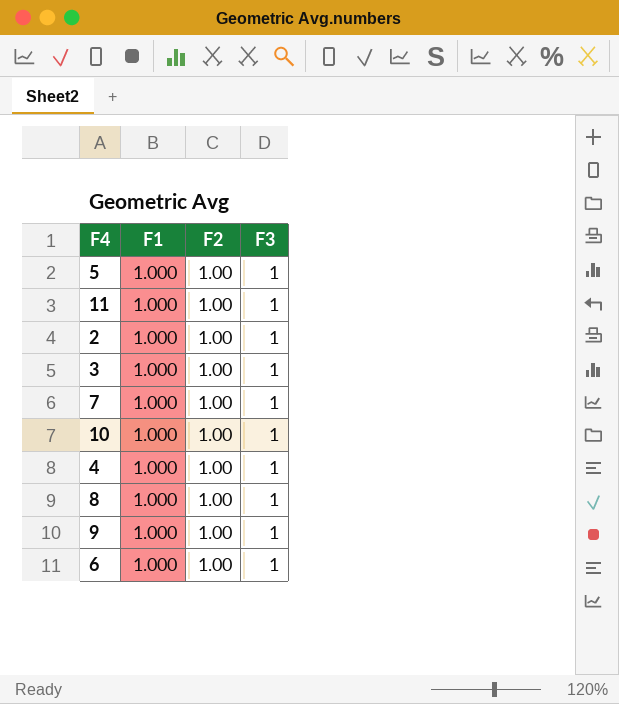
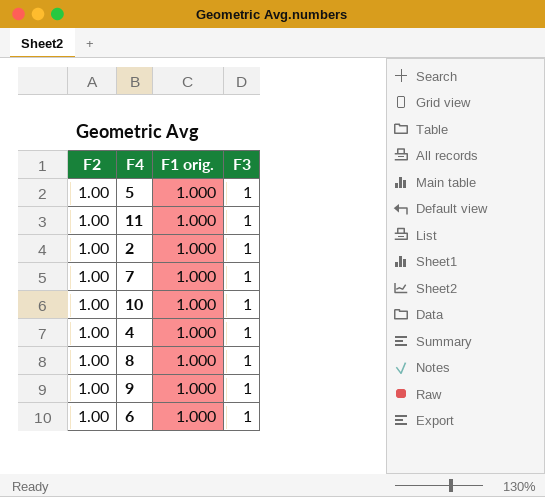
column F2 | position: 3 -> 1
column name: F1 -> F1 orig.
row 3: 1.000 | 1.00 | 1 -> none

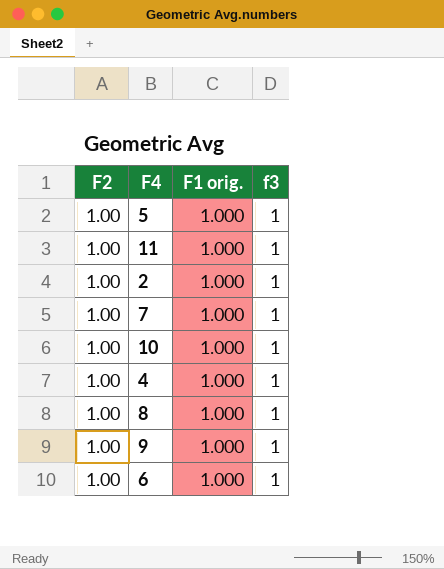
column name: F3 -> f3

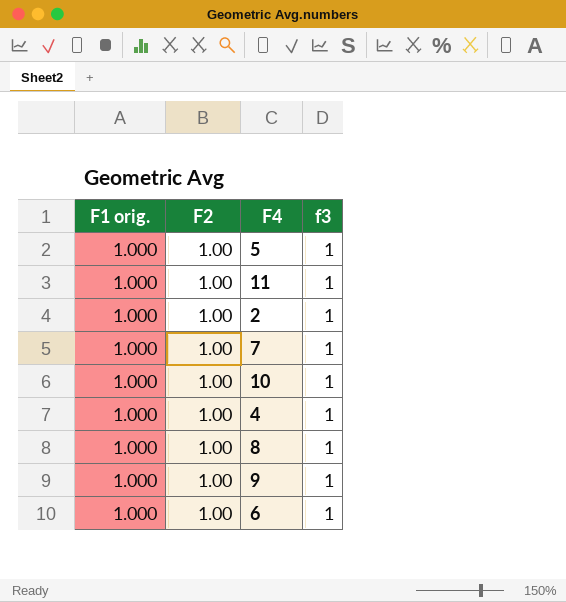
column F1 orig. | position: 3 -> 1

